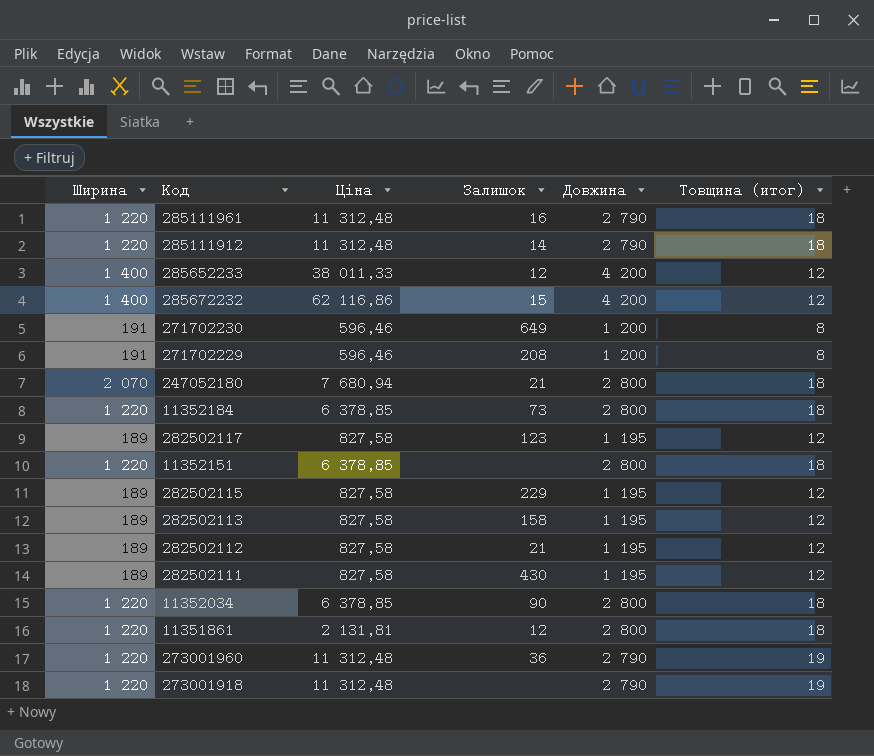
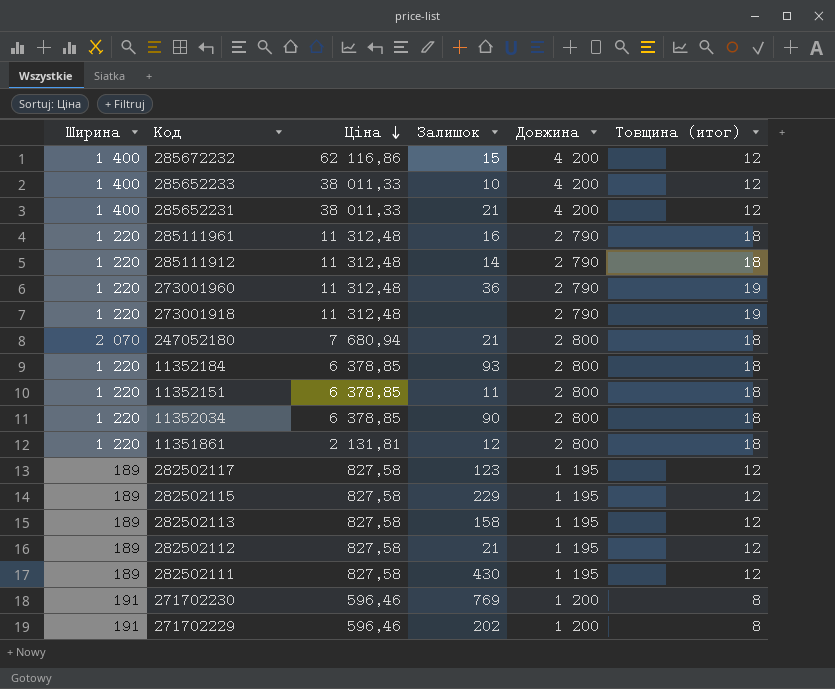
row order: none -> Ціна descending
285652233 | Залишок: 12 -> 10
row 285652231: none -> 1 400 | 38 011,33 | 21 | 4 200 | 12
11352184 | Залишок: 73 -> 93
11352151 | Залишок: none -> 11
271702230 | Залишок: 649 -> 769
271702229 | Залишок: 208 -> 202

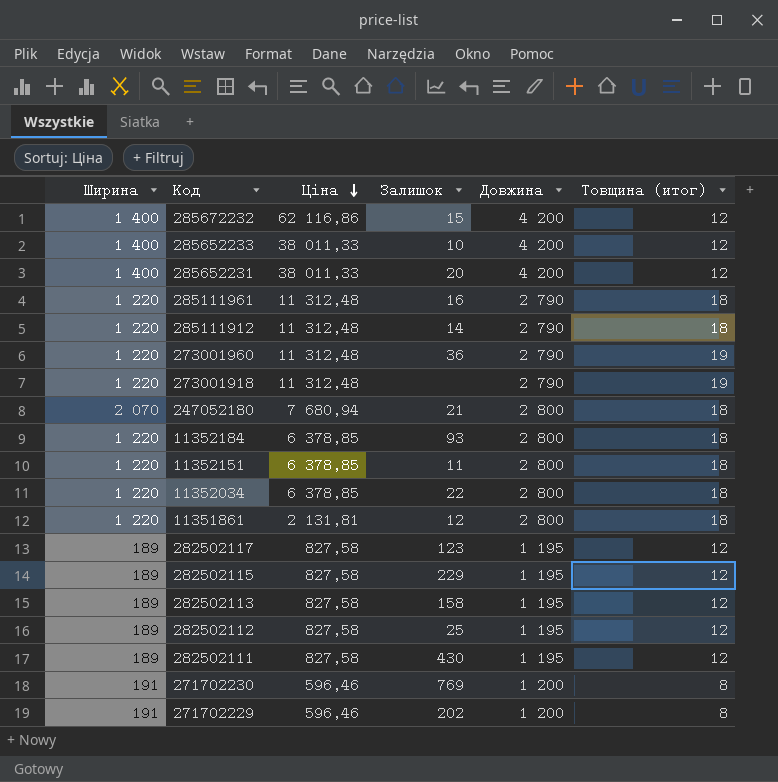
285652231 | Залишок: 21 -> 20
11352034 | Залишок: 90 -> 22
282502112 | Залишок: 21 -> 25

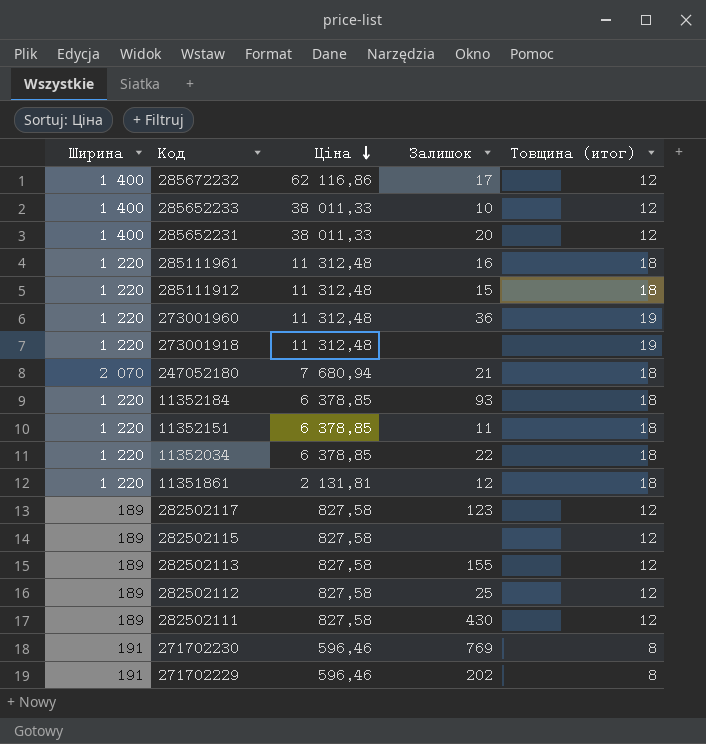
column Довжина | position: 5 -> none
285672232 | Залишок: 15 -> 17
285111912 | Залишок: 14 -> 15
282502115 | Залишок: 229 -> none
282502113 | Залишок: 158 -> 155

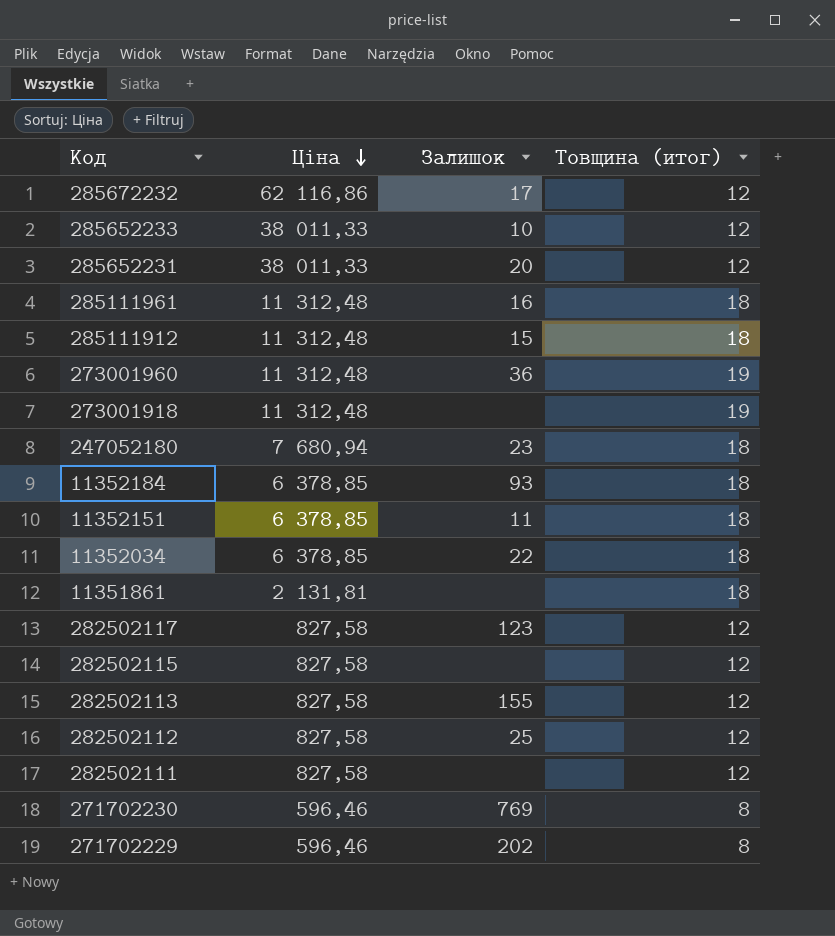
column Ширина | position: 1 -> none
247052180 | Залишок: 21 -> 23
11351861 | Залишок: 12 -> none
282502111 | Залишок: 430 -> none

